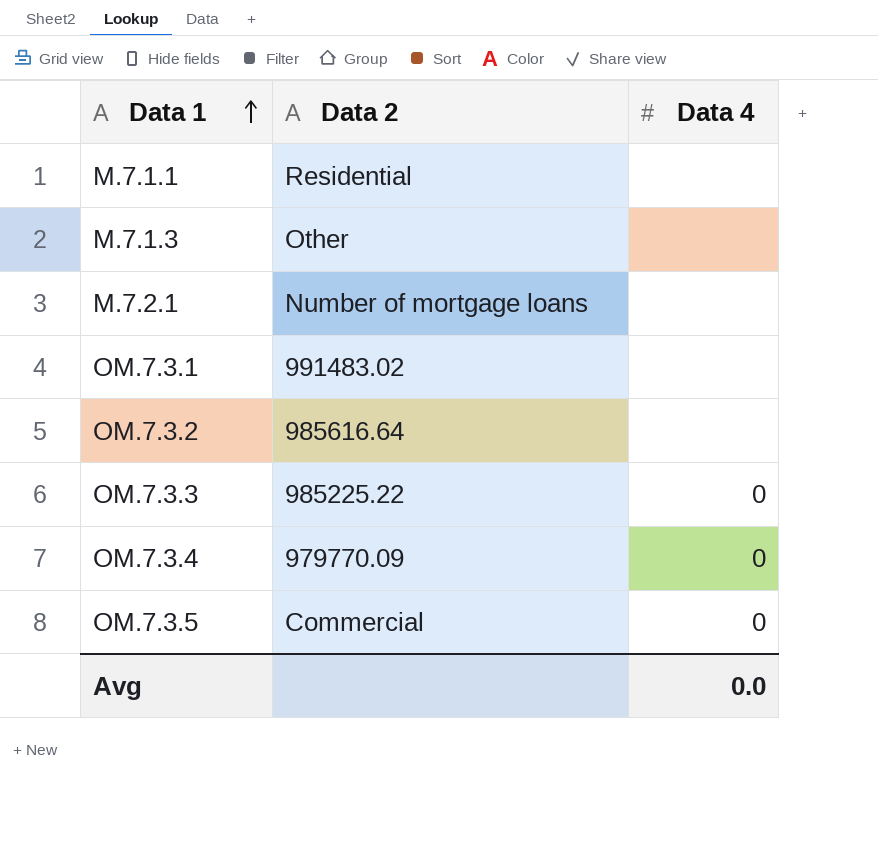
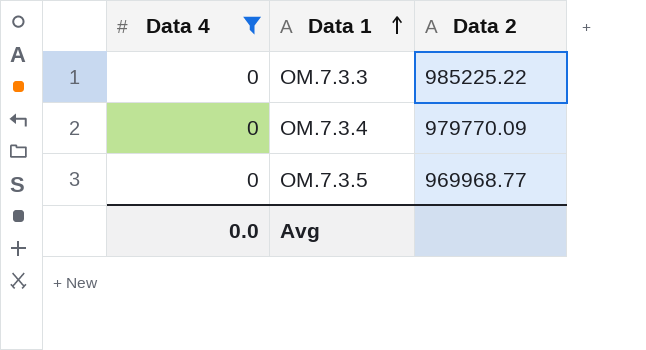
filter: none -> Data 4 = 0
column Data 4 | position: 3 -> 1
OM.7.3.5 | Data 2: Commercial -> 969968.77

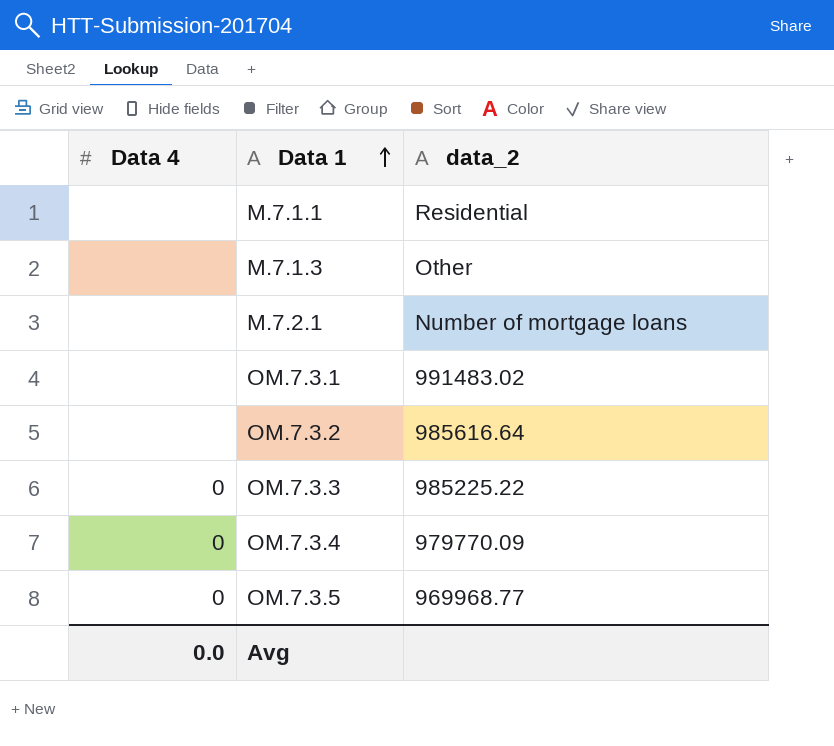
filter: Data 4 = 0 -> none
column name: Data 2 -> data_2

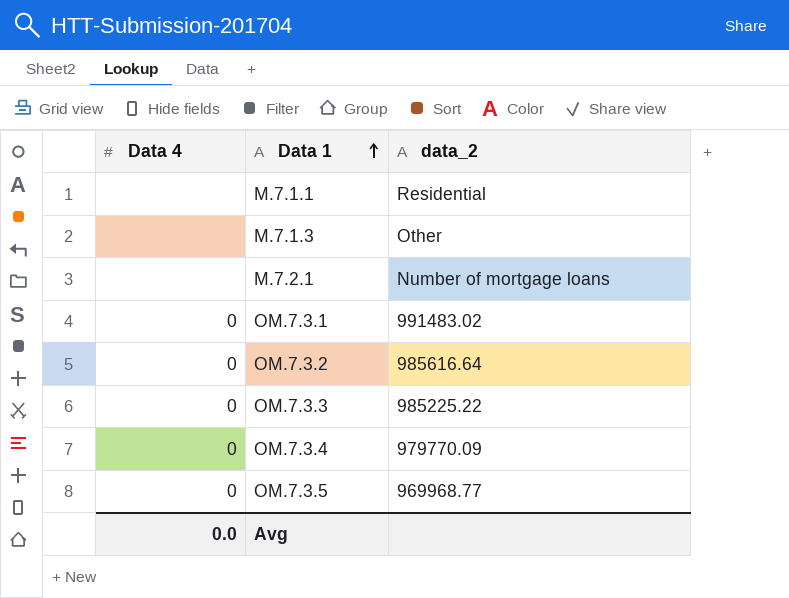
OM.7.3.1 | Data 4: none -> 0
OM.7.3.2 | Data 4: none -> 0

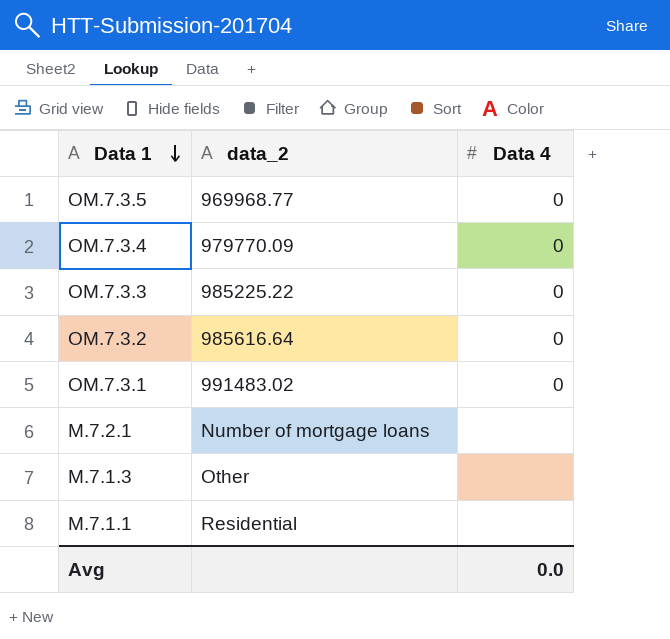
row order: Data 1 ascending -> Data 1 descending
column Data 4 | position: 1 -> 3

